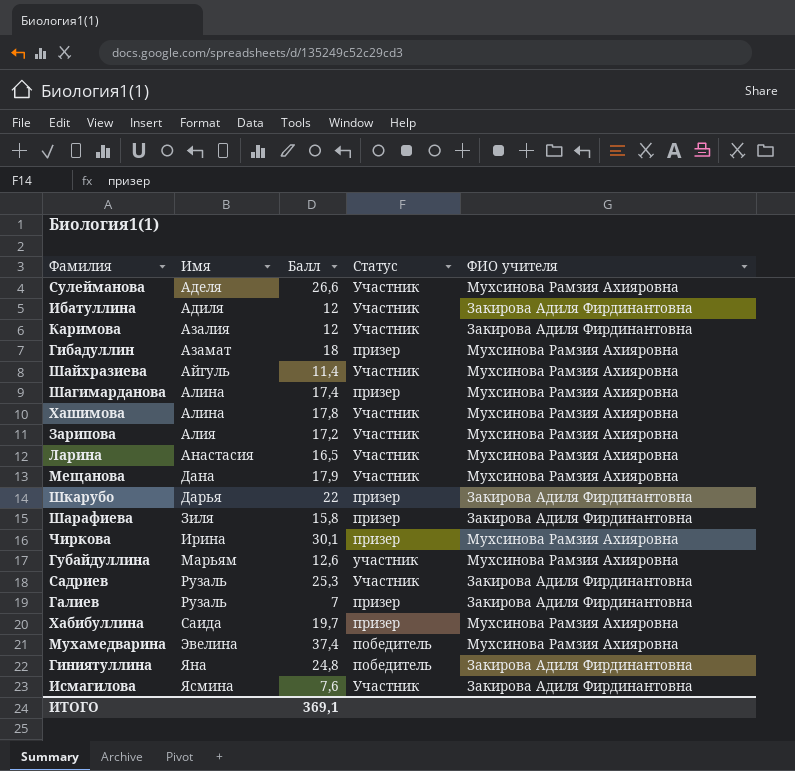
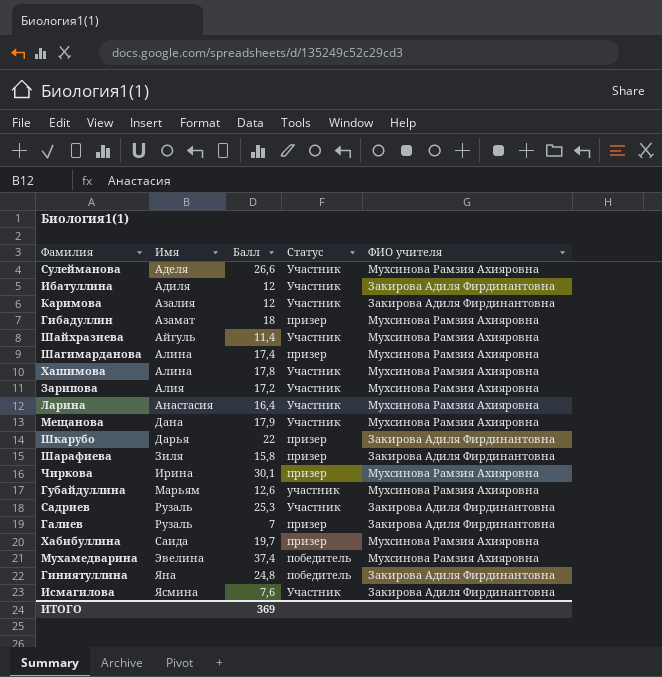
Ларина | Балл: 16,5 -> 16,4
ИТОГО | Балл: 369,1 -> 369

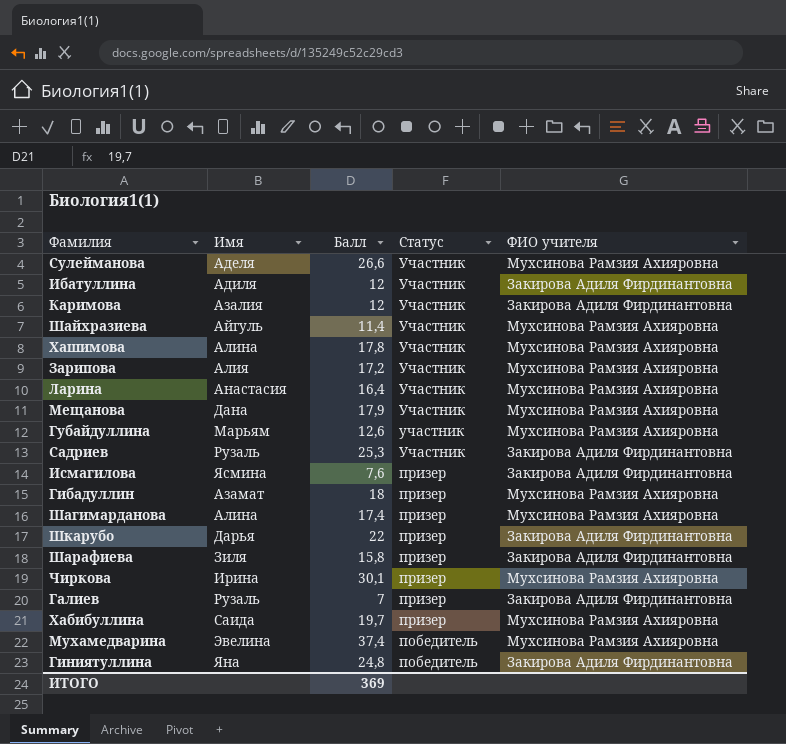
row order: Имя ascending -> Статус descending
Исмагилова | Статус: Участник -> призер

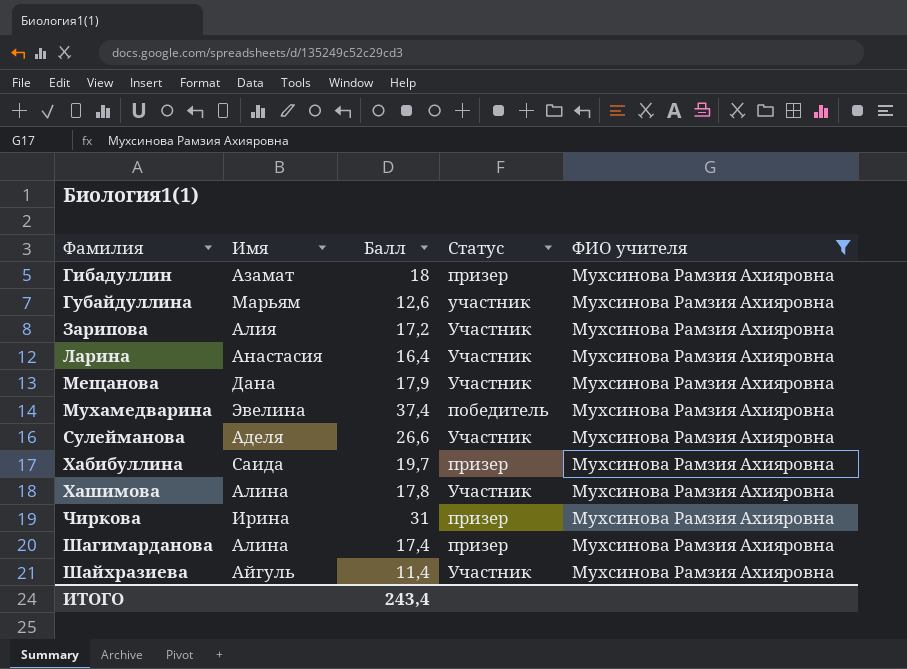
filter: none -> ФИО учителя = Мухсинова Рамзия Ахияровна
row order: Статус descending -> Фамилия ascending
Чиркова | Балл: 30,1 -> 31
ИТОГО | Балл: 369 -> 243,4

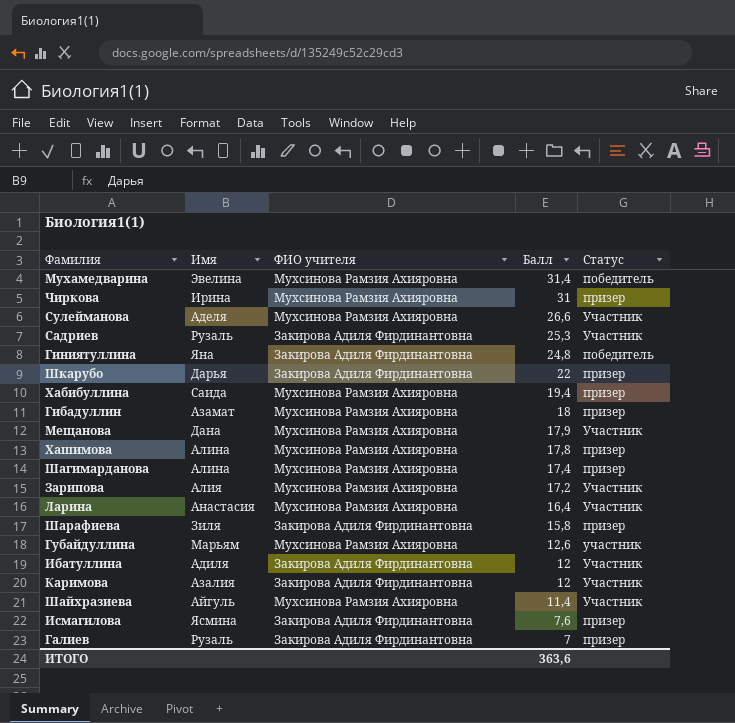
filter: ФИО учителя = Мухсинова Рамзия Ахияровна -> none
row order: Фамилия ascending -> Балл descending
column ФИО учителя | position: 5 -> 3
Мухамедварина | Балл: 37,4 -> 31,4
Хабибуллина | Балл: 19,7 -> 19,4
Хашимова | Статус: Участник -> призер
ИТОГО | Балл: 243,4 -> 363,6

